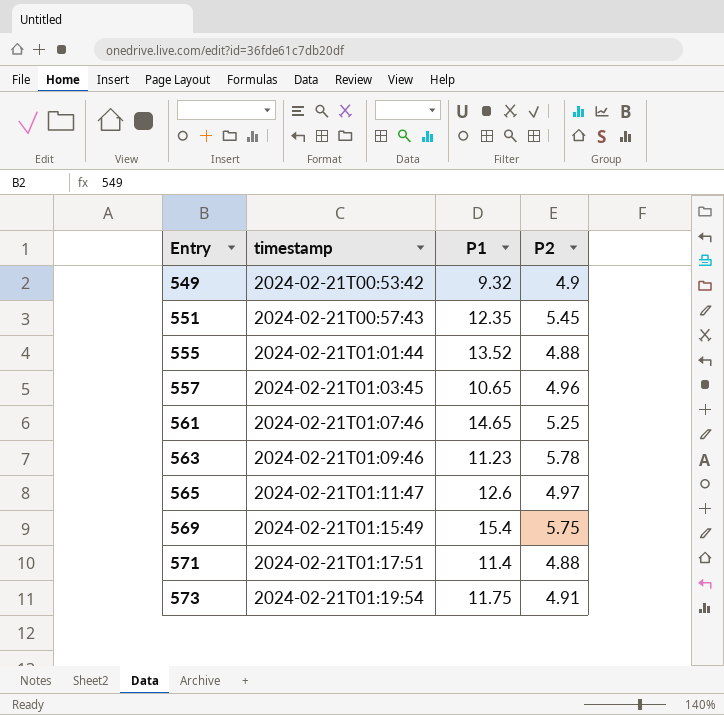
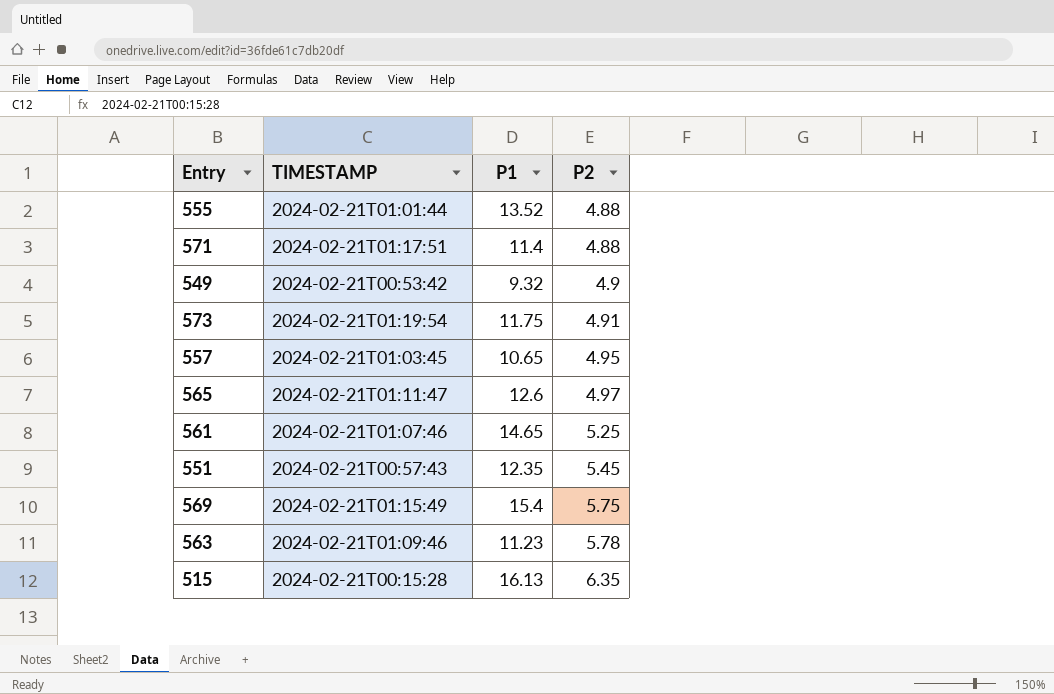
row order: Entry ascending -> P2 ascending
column name: timestamp -> TIMESTAMP
557 | P2: 4.96 -> 4.95
row 515: none -> 2024-02-21T00:15:28 | 16.13 | 6.35

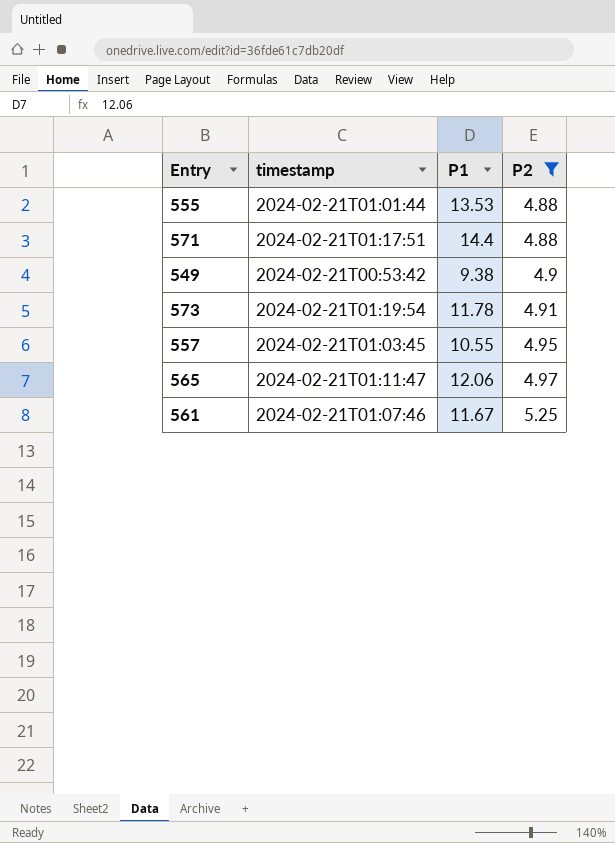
filter: none -> P2 <= 5.25
column name: TIMESTAMP -> timestamp
555 | P1: 13.52 -> 13.53
571 | P1: 11.4 -> 14.4
549 | P1: 9.32 -> 9.38
573 | P1: 11.75 -> 11.78
557 | P1: 10.65 -> 10.55
565 | P1: 12.6 -> 12.06
561 | P1: 14.65 -> 11.67

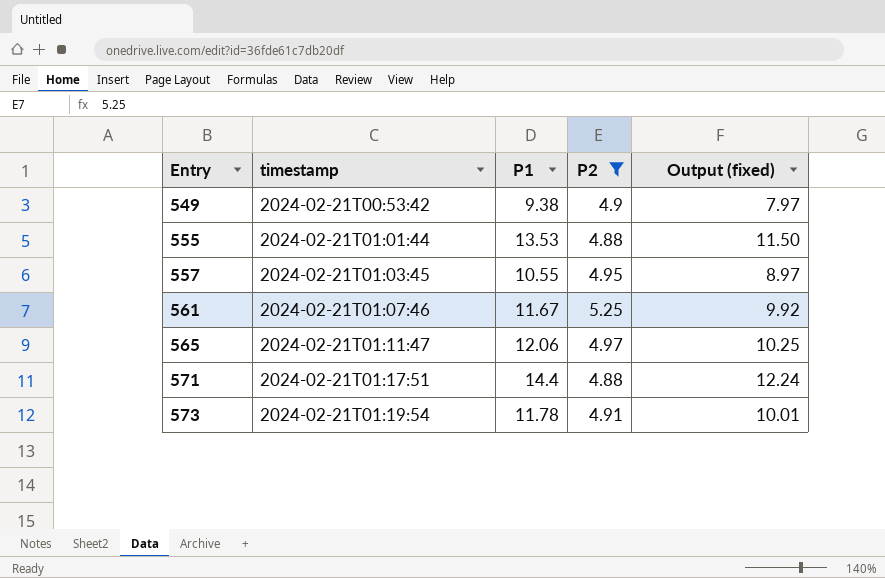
row order: P2 ascending -> Entry ascending
column Output (fixed) | formula: none -> [P1] * 0.85

